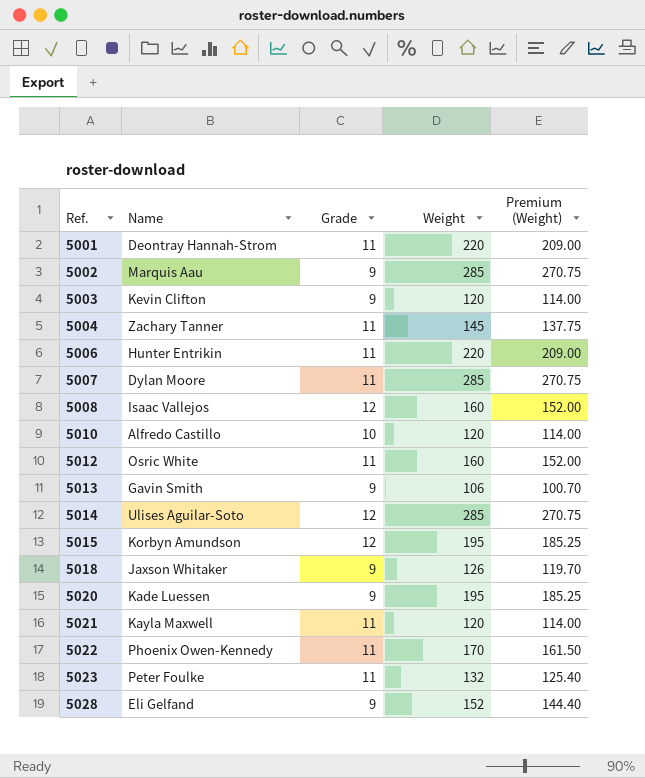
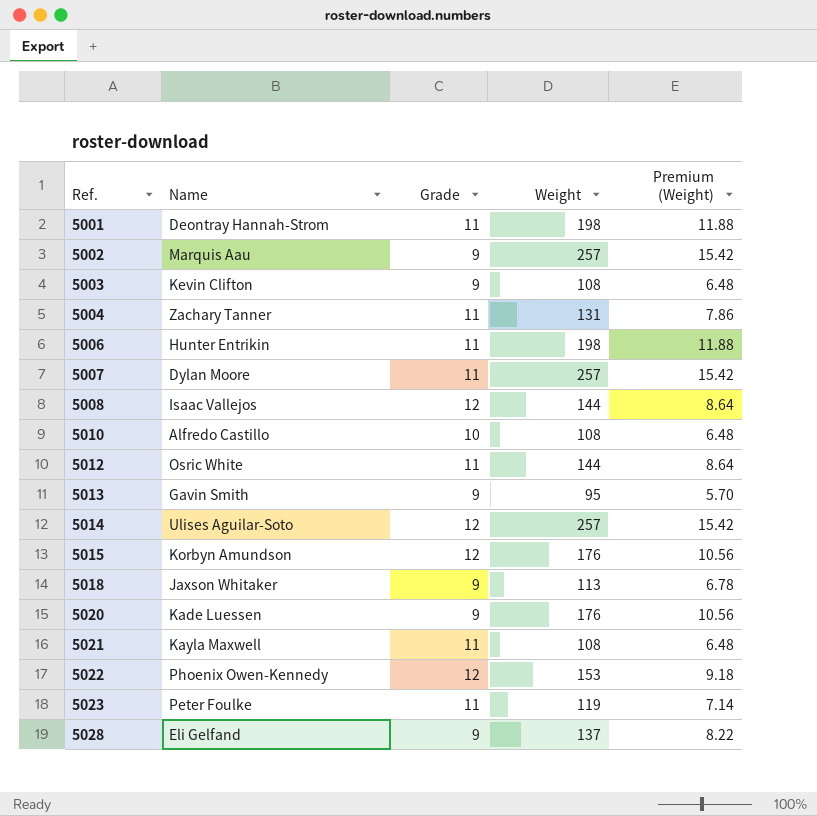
column Premium (Weight) | formula: [Weight] * 0.95 -> [Weight] * 0.06
5001 | Weight: 220 -> 198
5002 | Weight: 285 -> 257
5003 | Weight: 120 -> 108
5004 | Weight: 145 -> 131
5006 | Weight: 220 -> 198
5007 | Weight: 285 -> 257
5008 | Weight: 160 -> 144
5010 | Weight: 120 -> 108
5012 | Weight: 160 -> 144
5013 | Weight: 106 -> 95
5014 | Weight: 285 -> 257
5015 | Weight: 195 -> 176
5018 | Weight: 126 -> 113
5020 | Weight: 195 -> 176
5021 | Weight: 120 -> 108
5022 | Grade: 11 -> 12
5022 | Weight: 170 -> 153
5023 | Weight: 132 -> 119
5028 | Weight: 152 -> 137

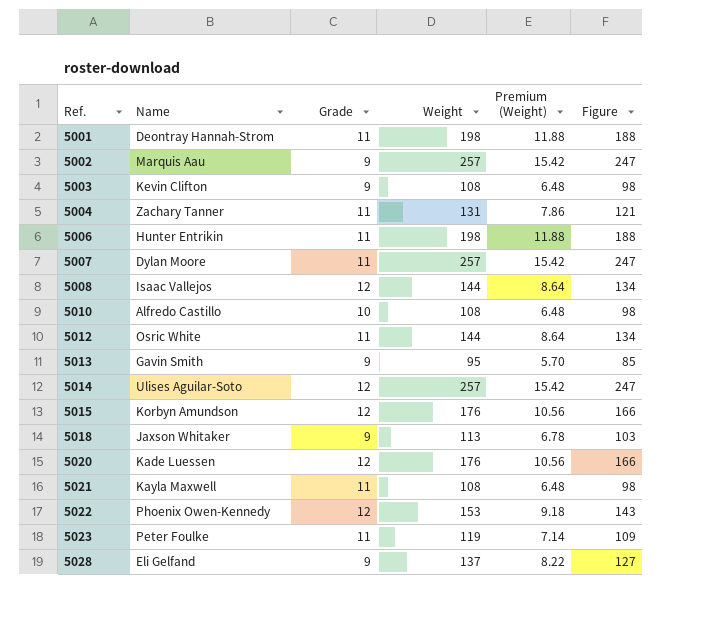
column Figure | formula: none -> [Weight] - 10
5020 | Grade: 9 -> 12

